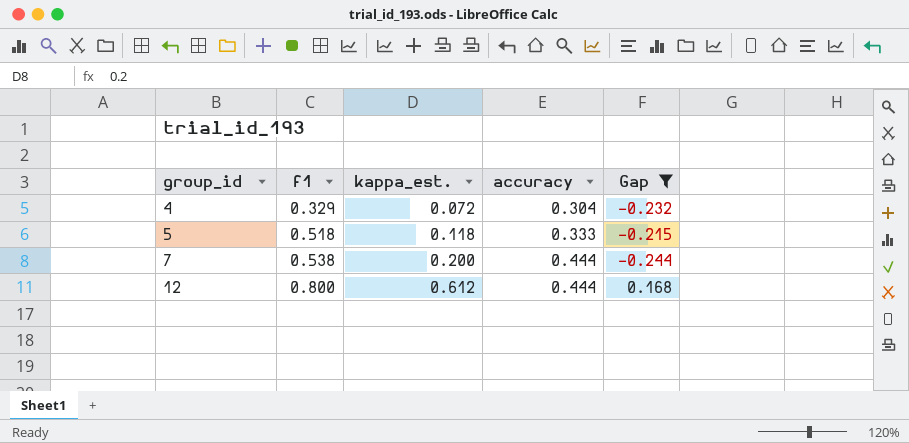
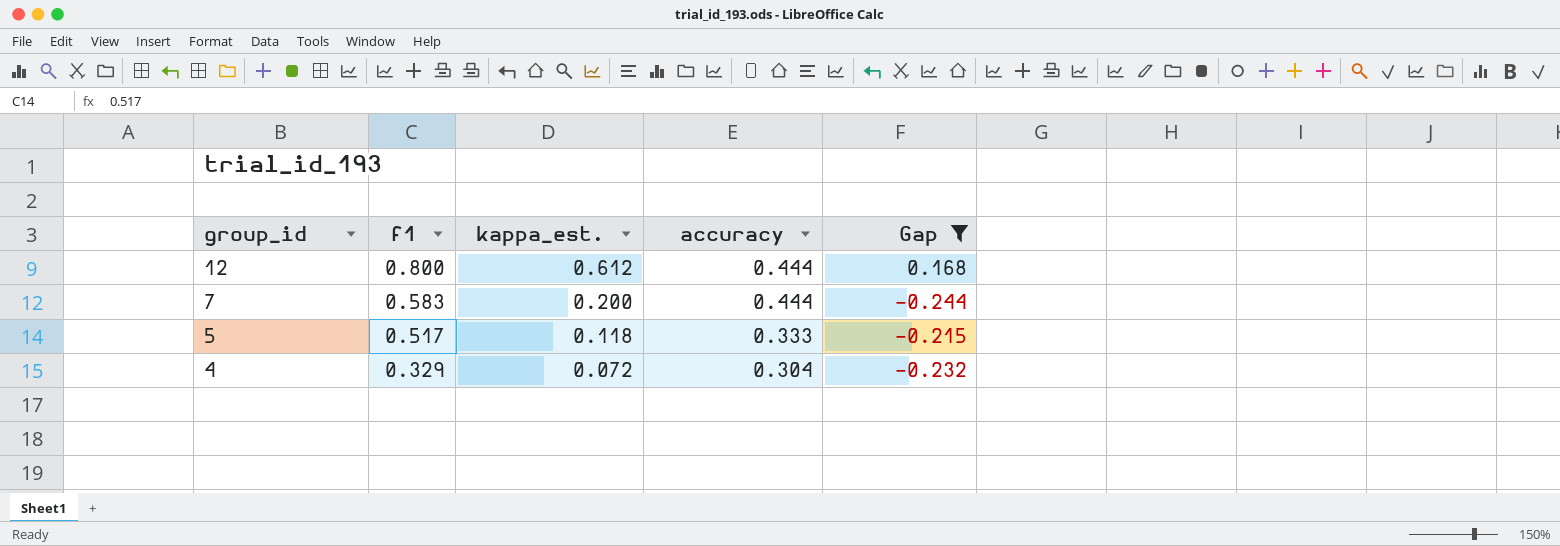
row order: group_id ascending -> group_id descending
7 | f1: 0.538 -> 0.583
5 | f1: 0.518 -> 0.517

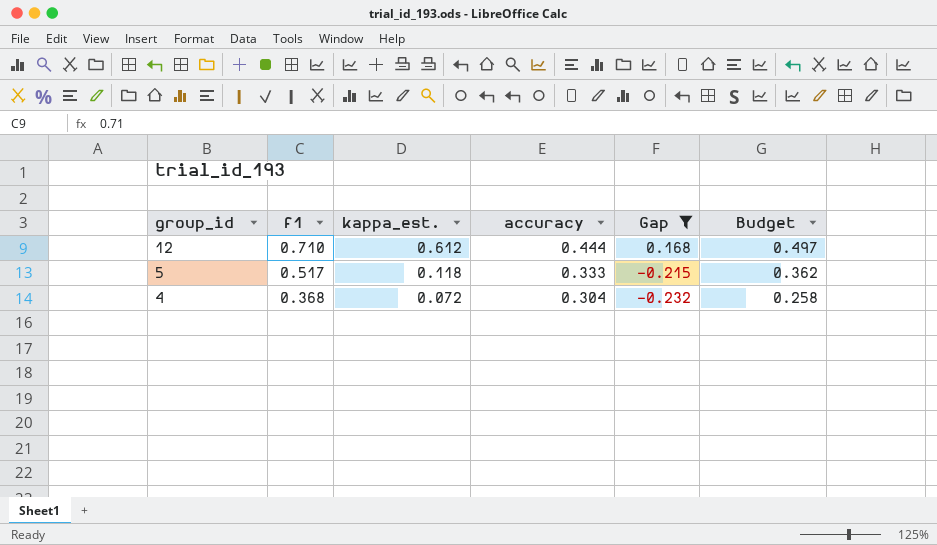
column Budget | formula: none -> [f1] * 0.7
row 7: 0.583 | 0.200 | 0.444 | -0.244 -> none
12 | f1: 0.800 -> 0.710
4 | f1: 0.329 -> 0.368

